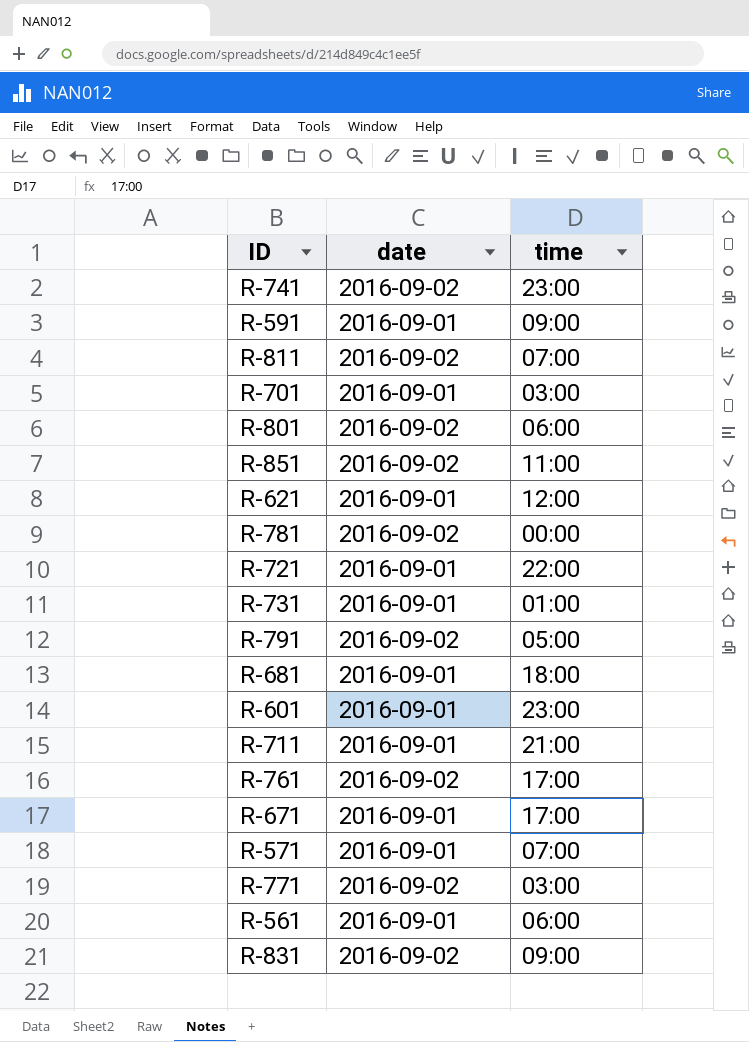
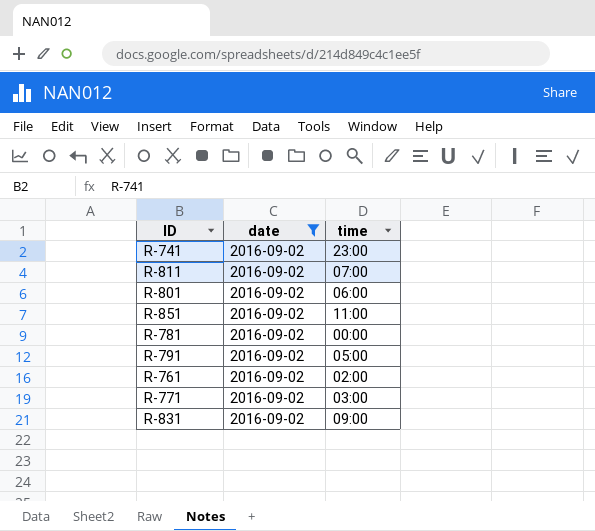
filter: none -> date = 2016-09-02
R-761 | time: 17:00 -> 02:00

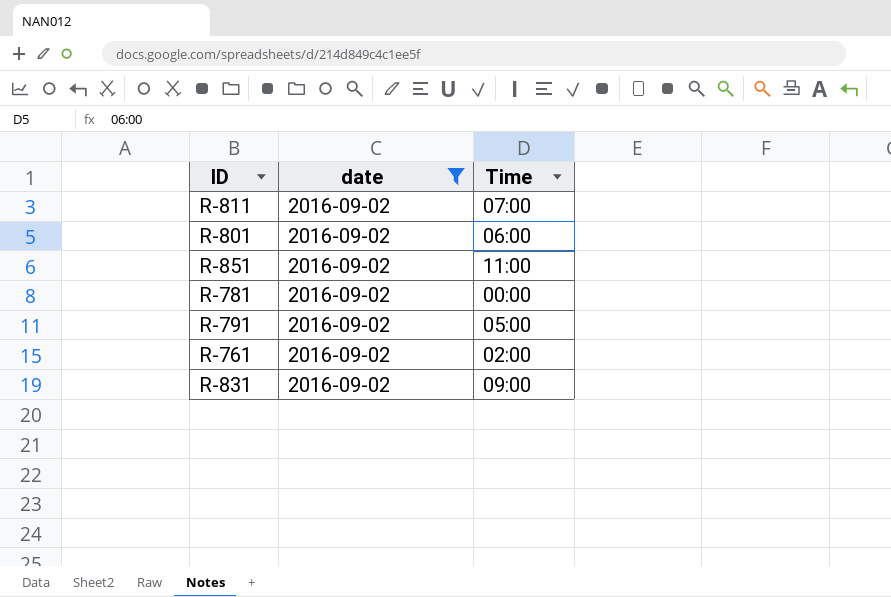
column name: time -> Time
row R-741: 2016-09-02 | 23:00 -> none
row R-771: 2016-09-02 | 03:00 -> none

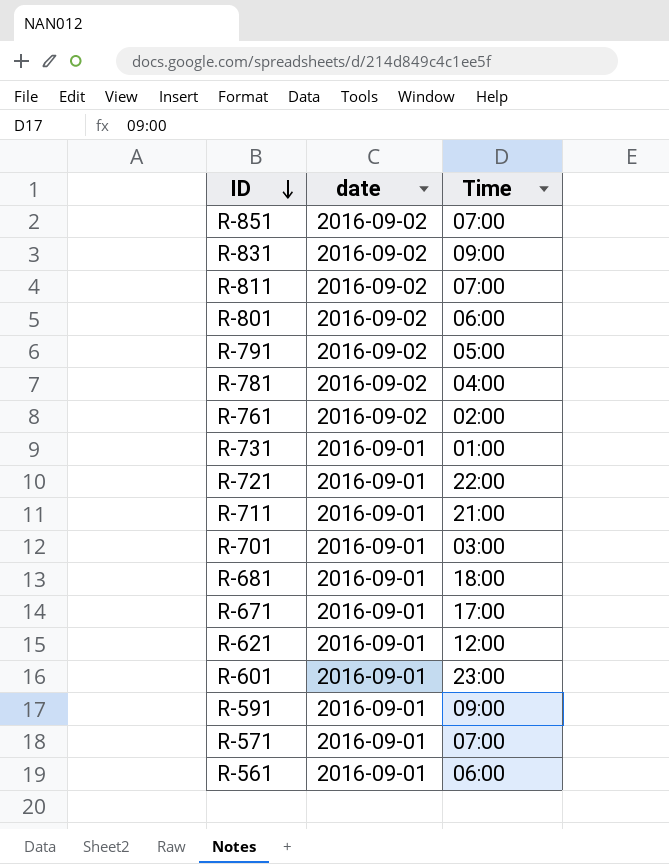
filter: date = 2016-09-02 -> none
row order: none -> ID descending
R-851 | Time: 11:00 -> 07:00
R-781 | Time: 00:00 -> 04:00

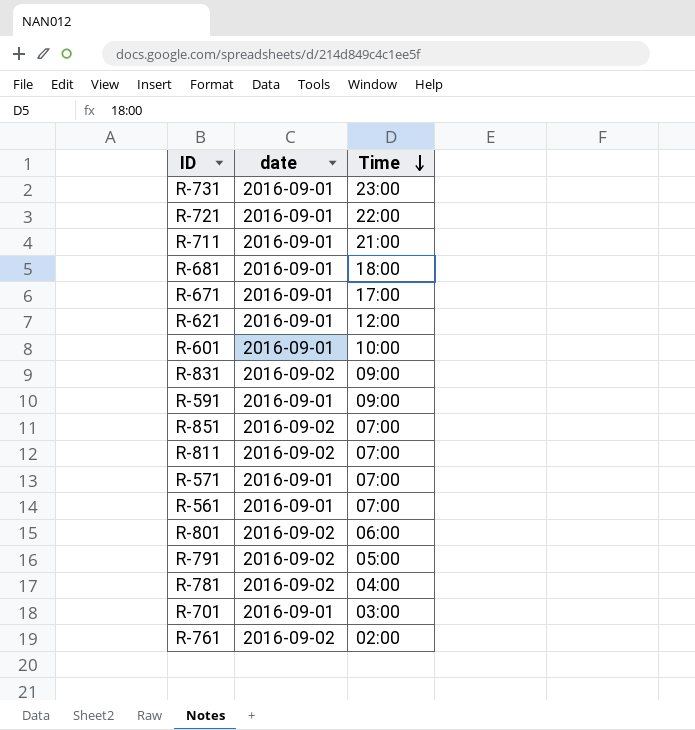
row order: ID descending -> Time descending
R-731 | Time: 01:00 -> 23:00
R-601 | Time: 23:00 -> 10:00
R-561 | Time: 06:00 -> 07:00

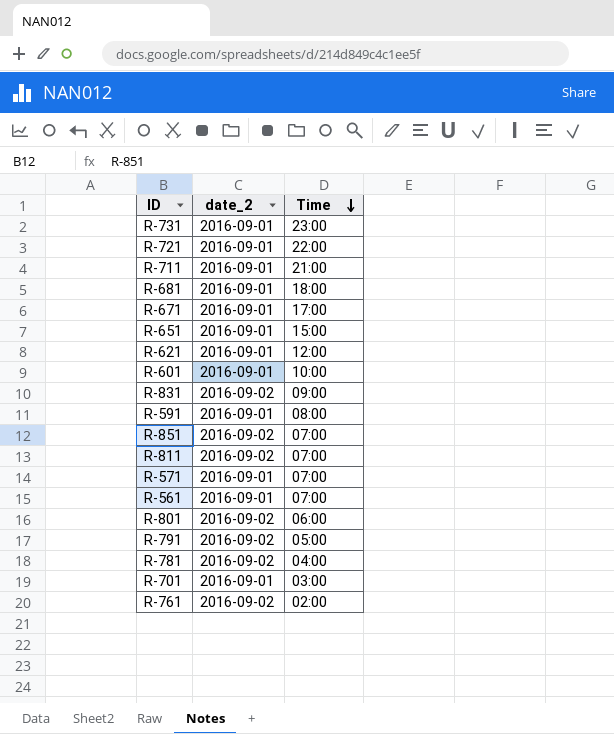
column name: date -> date_2
row R-651: none -> 2016-09-01 | 15:00
R-591 | Time: 09:00 -> 08:00

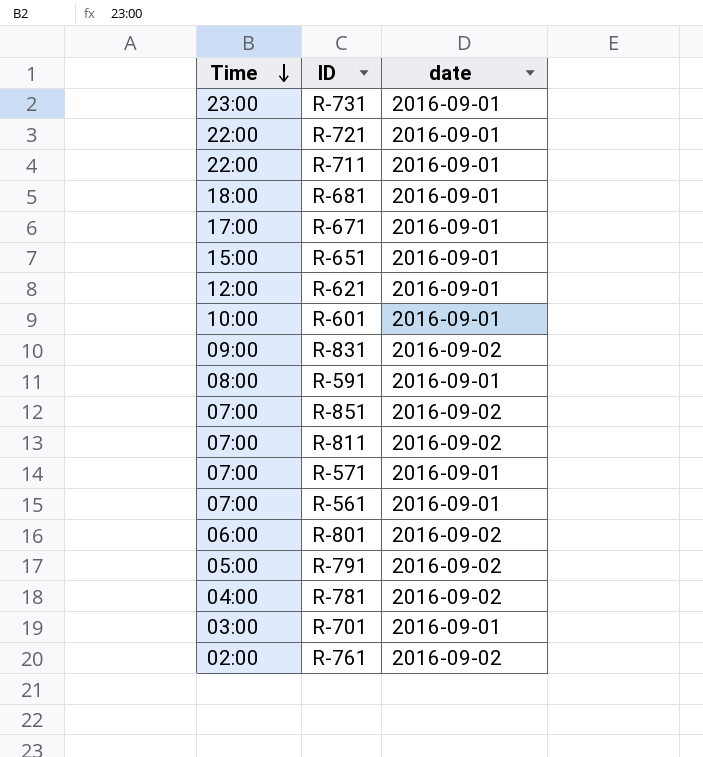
column Time | position: 3 -> 1
column name: date_2 -> date
R-711 | Time: 21:00 -> 22:00

